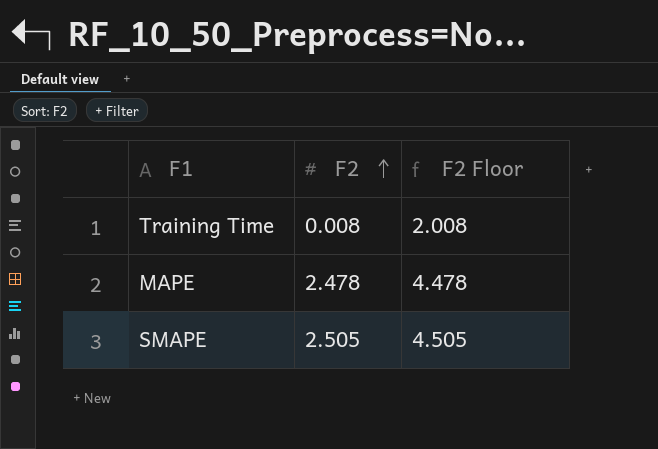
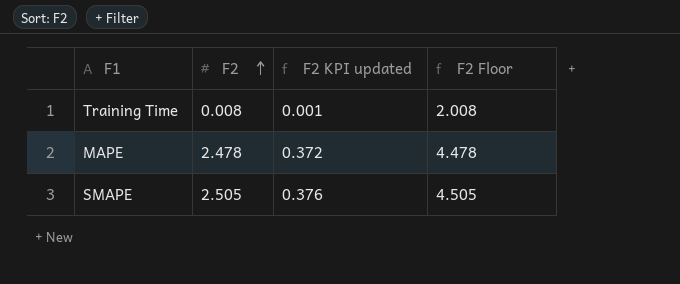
column F2 KPI updated | formula: none -> [F2] * 0.15

